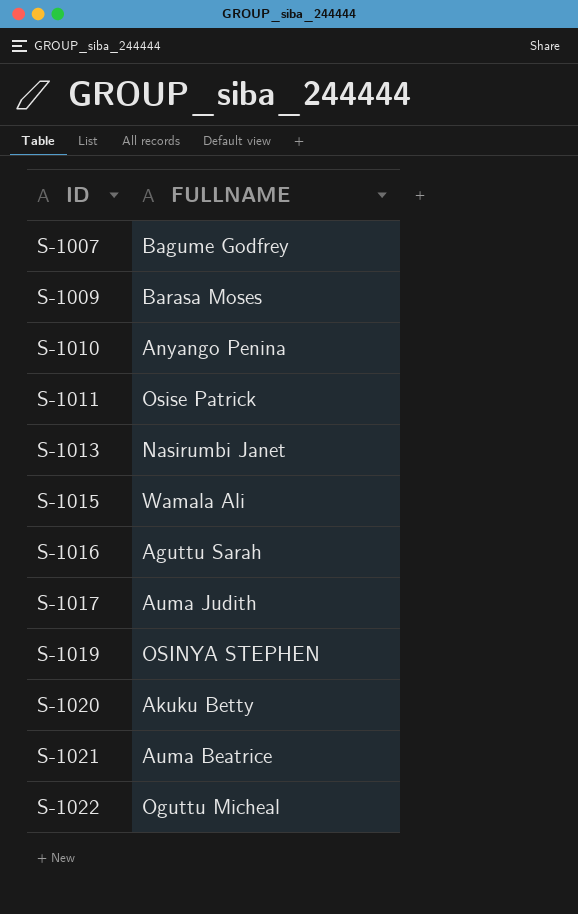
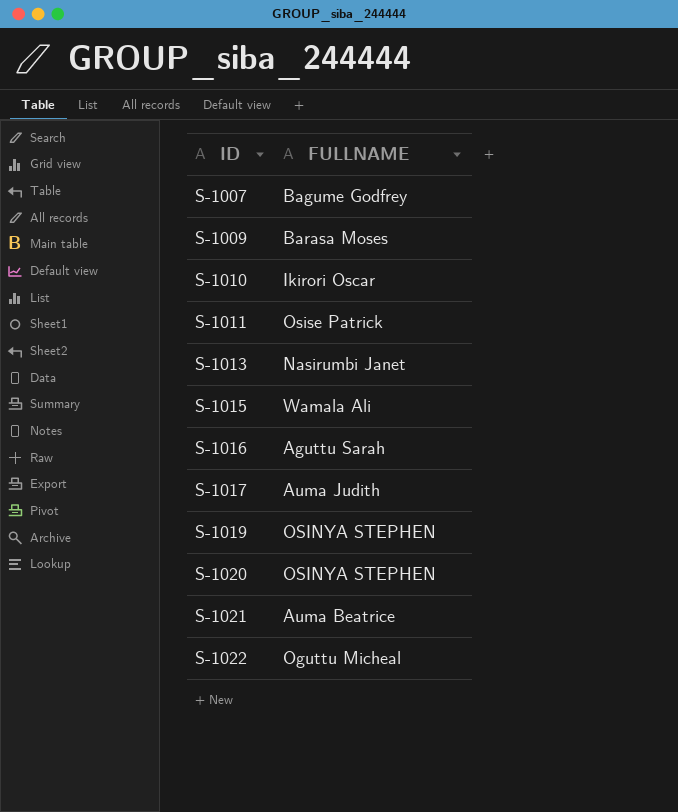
S-1010 | FULLNAME: Anyango Penina -> Ikirori Oscar
S-1020 | FULLNAME: Akuku Betty -> OSINYA STEPHEN

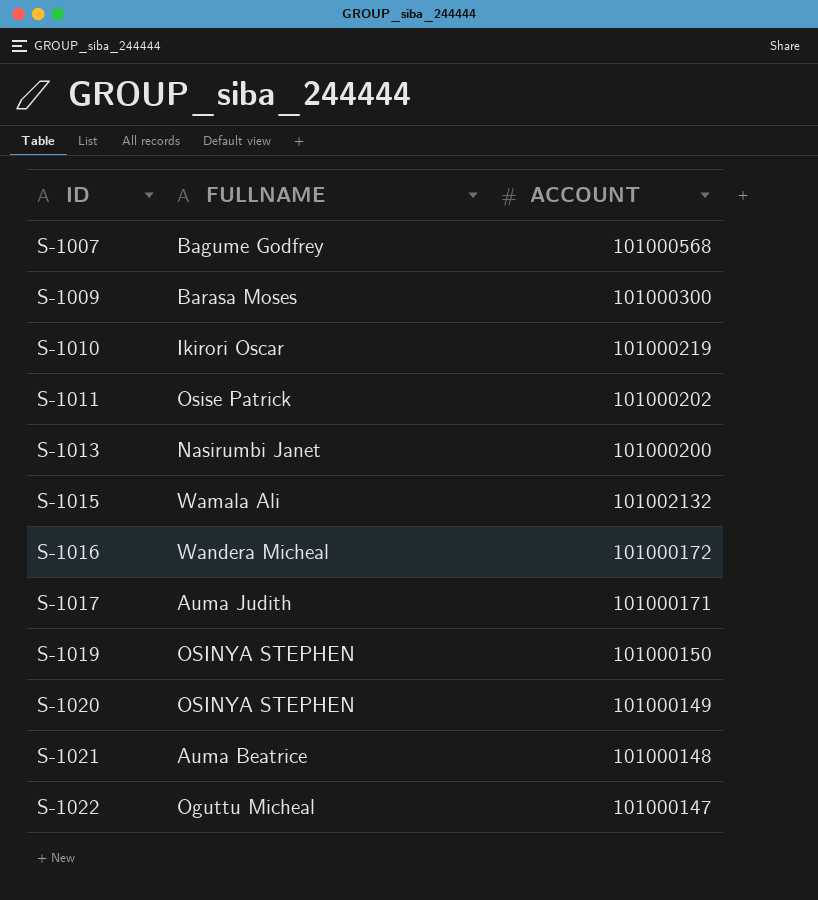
column ACCOUNT | position: none -> 3
S-1016 | FULLNAME: Aguttu Sarah -> Wandera Micheal

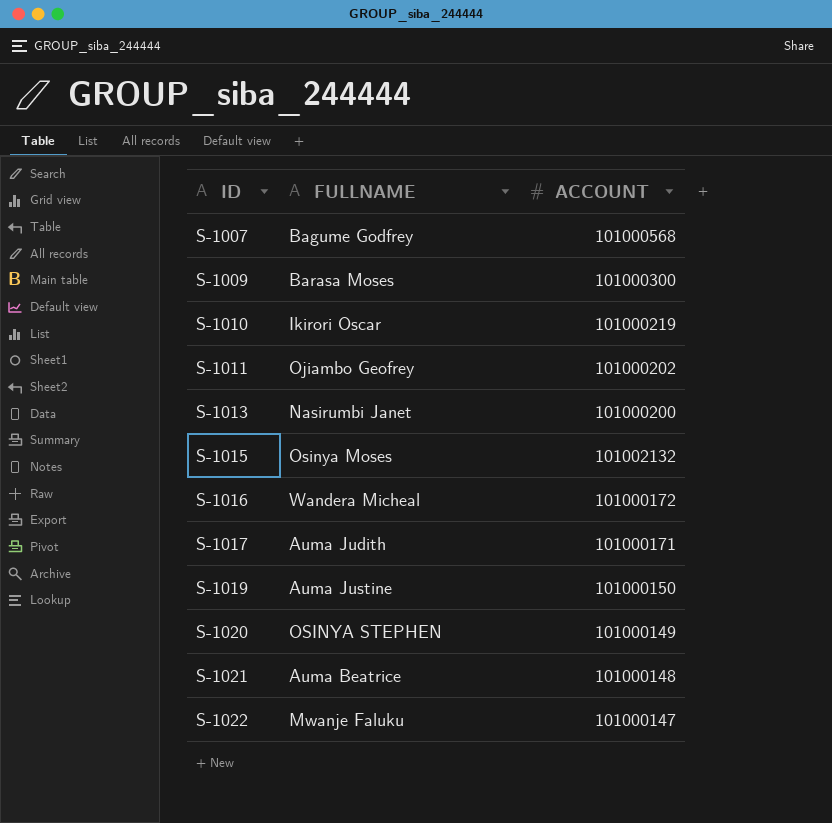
S-1011 | FULLNAME: Osise Patrick -> Ojiambo Geofrey
S-1015 | FULLNAME: Wamala Ali -> Osinya Moses
S-1019 | FULLNAME: OSINYA STEPHEN -> Auma Justine
S-1022 | FULLNAME: Oguttu Micheal -> Mwanje Faluku

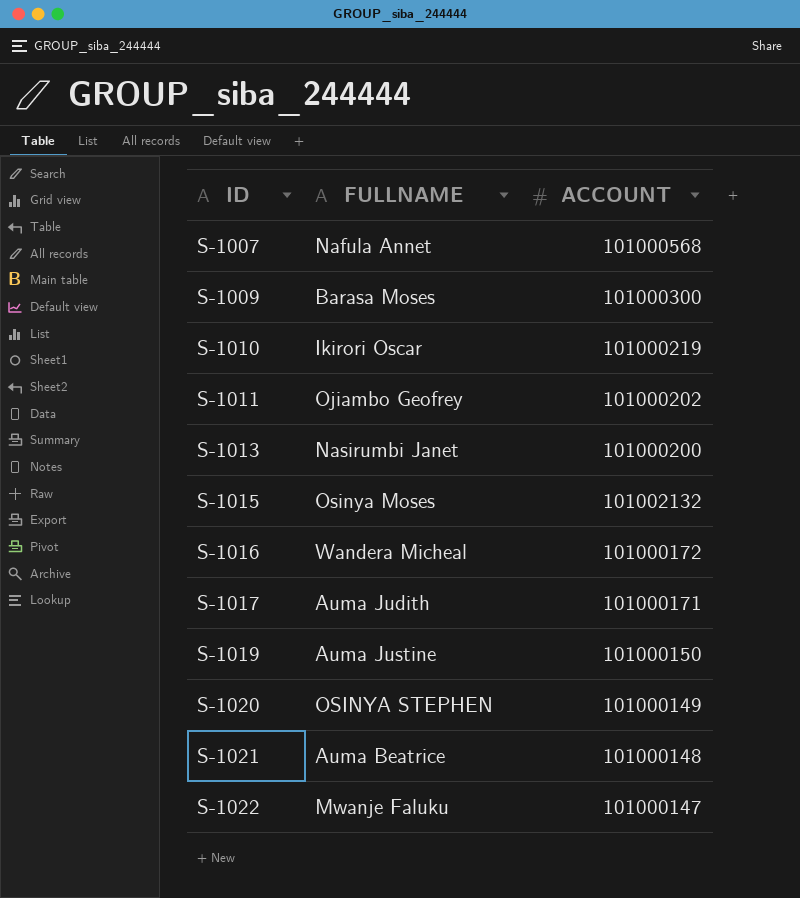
S-1007 | FULLNAME: Bagume Godfrey -> Nafula Annet

